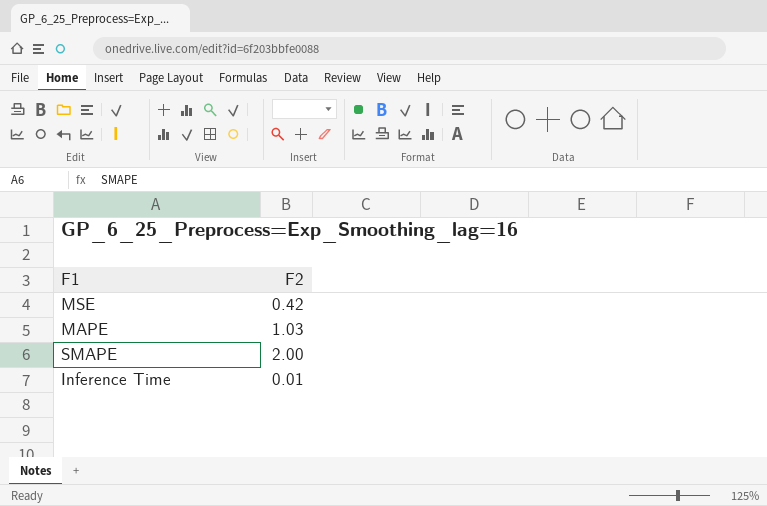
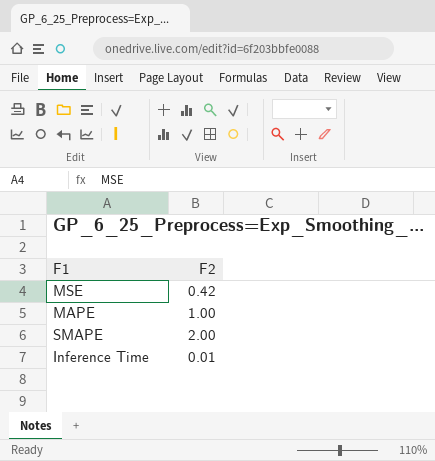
MAPE | F2: 1.03 -> 1.00

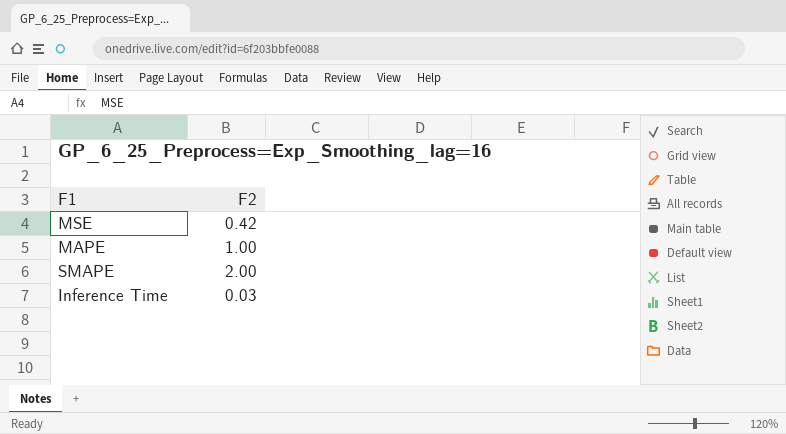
Inference Time | F2: 0.01 -> 0.03

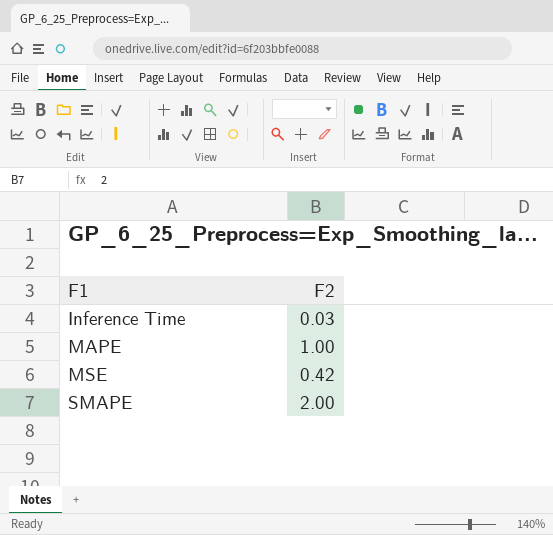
row order: none -> F1 ascending

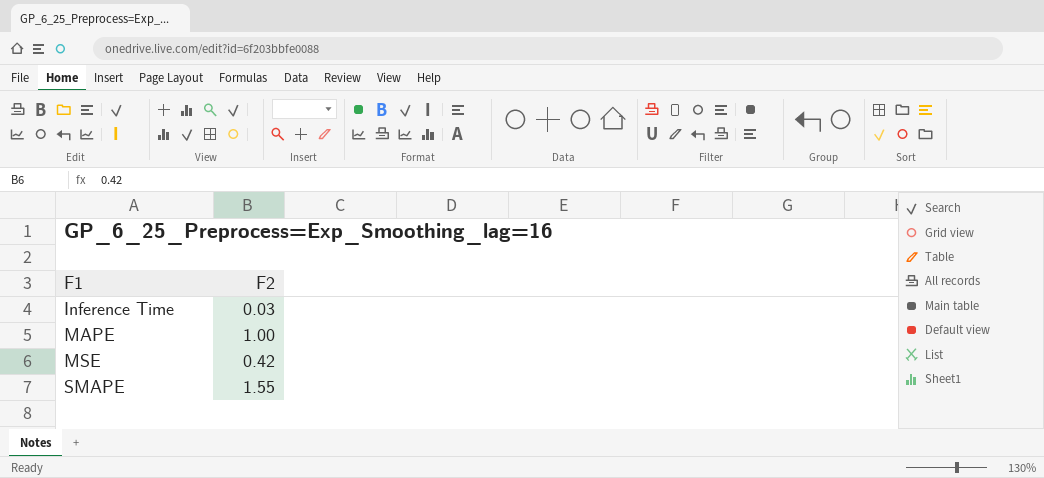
SMAPE | F2: 2.00 -> 1.55

